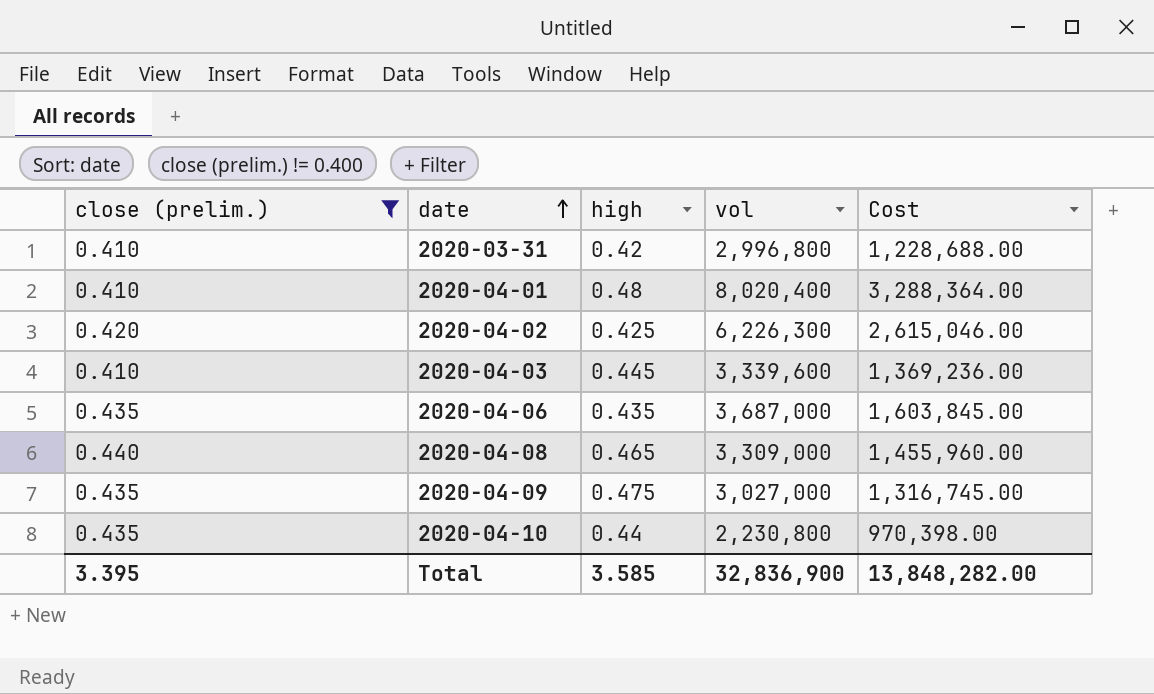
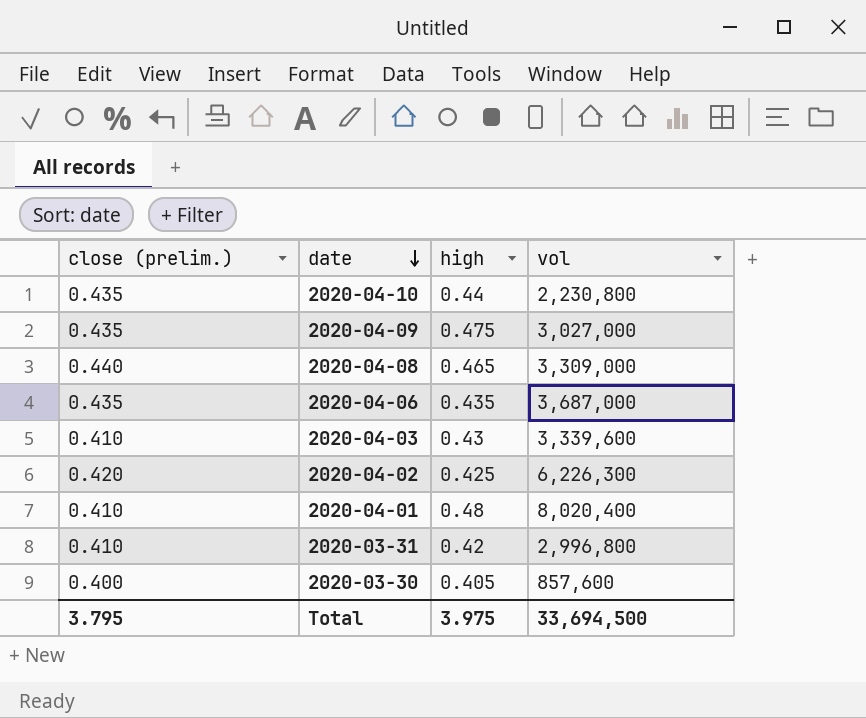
filter: close (prelim.) != 0.400 -> none
row order: date ascending -> date descending
column Cost | formula: [close (prelim.)] * [vol] -> none
2020-04-03 | high: 0.445 -> 0.43
Total | close (prelim.): 3.395 -> 3.795
Total | high: 3.585 -> 3.975
Total | vol: 32,836,900 -> 33,694,500

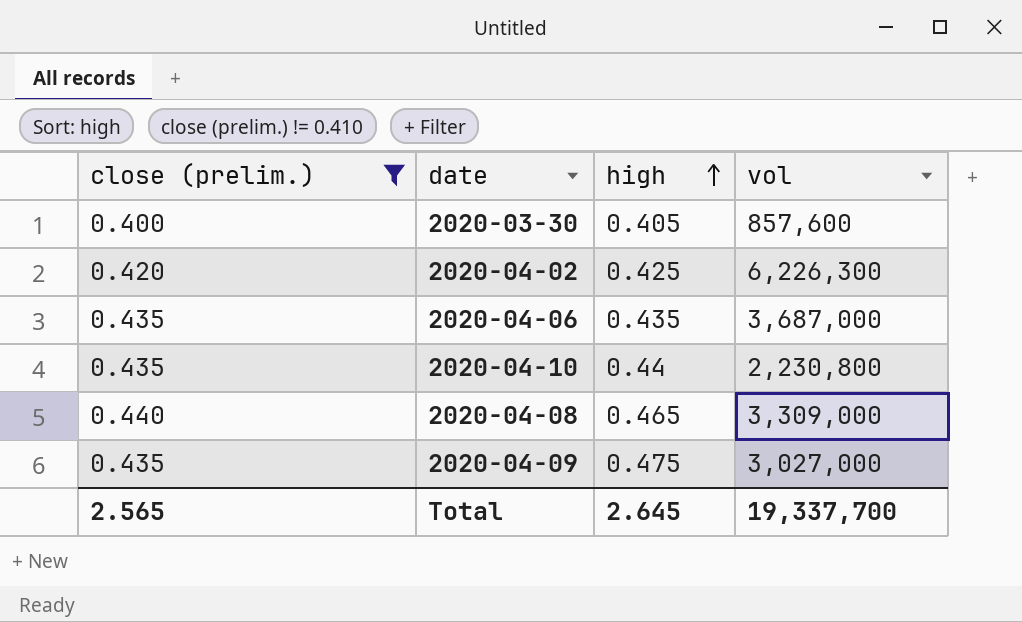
filter: none -> close (prelim.) != 0.410
row order: date descending -> high ascending
Total | close (prelim.): 3.795 -> 2.565
Total | high: 3.975 -> 2.645
Total | vol: 33,694,500 -> 19,337,700

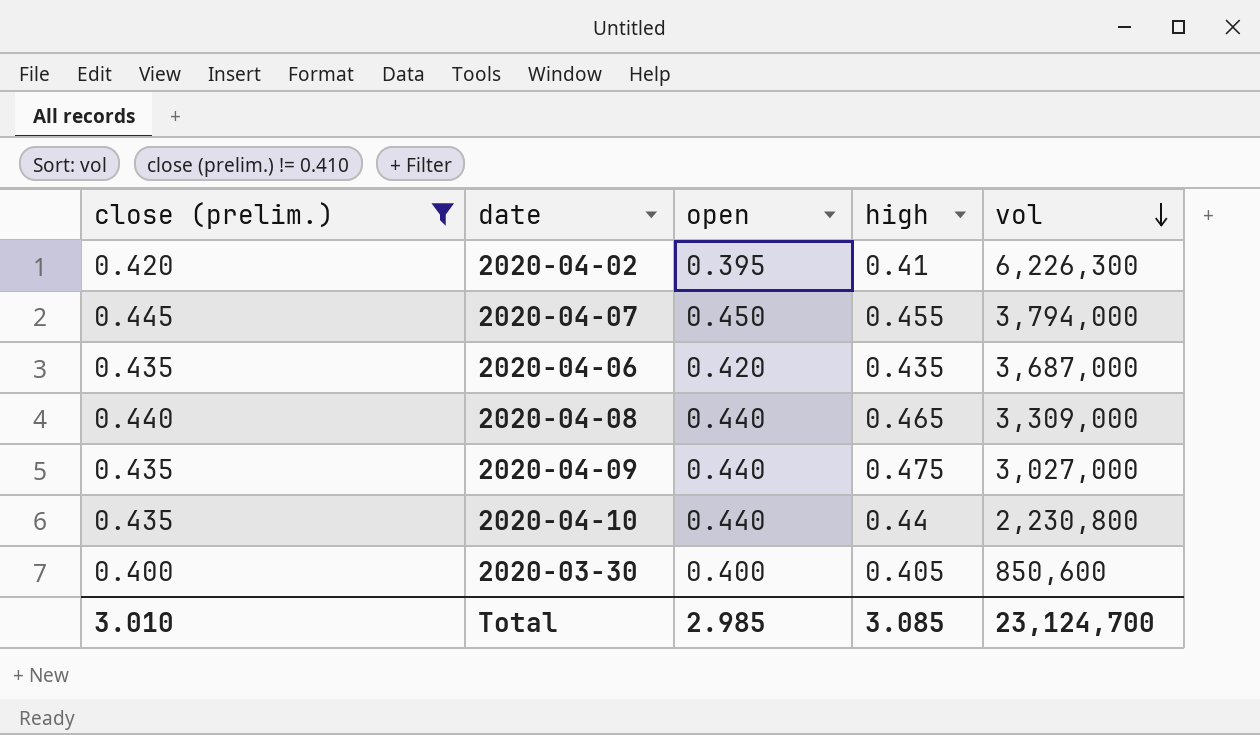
row order: high ascending -> vol descending
column open | position: none -> 3
2020-04-02 | high: 0.425 -> 0.41
row 2020-04-07: none -> 0.445 | 0.450 | 0.455 | 3,794,000
2020-03-30 | vol: 857,600 -> 850,600
Total | close (prelim.): 2.565 -> 3.010
Total | high: 2.645 -> 3.085
Total | vol: 19,337,700 -> 23,124,700

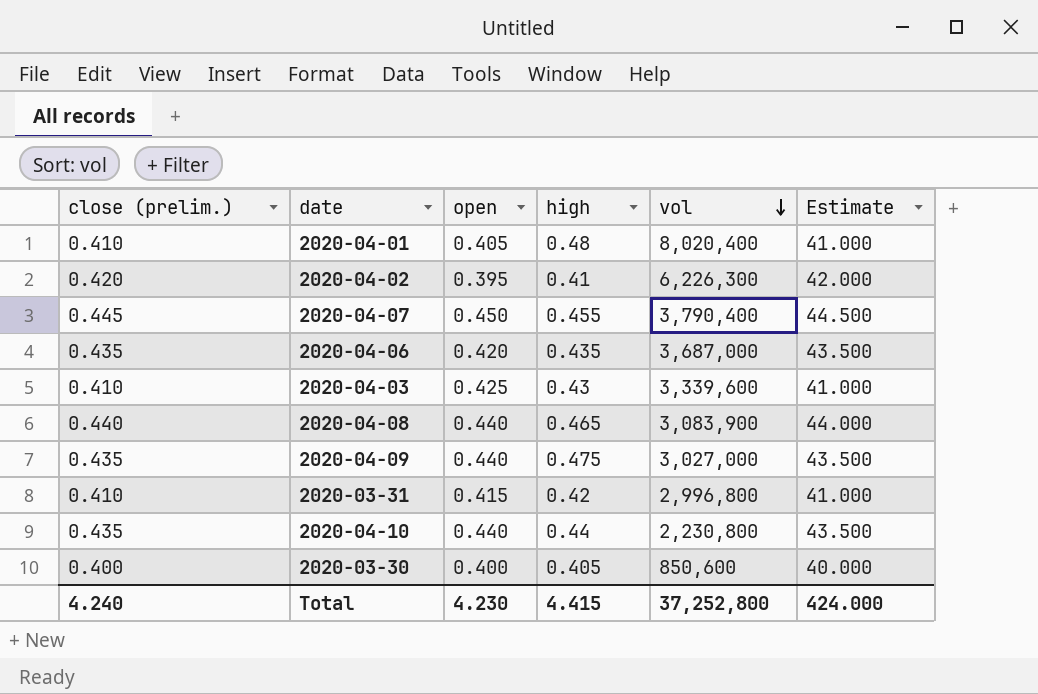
filter: close (prelim.) != 0.410 -> none
column Estimate | formula: none -> [close (prelim.)] * 100
2020-04-07 | vol: 3,794,000 -> 3,790,400
2020-04-08 | vol: 3,309,000 -> 3,083,900
Total | close (prelim.): 3.010 -> 4.240
Total | open: 2.985 -> 4.230
Total | high: 3.085 -> 4.415
Total | vol: 23,124,700 -> 37,252,800

